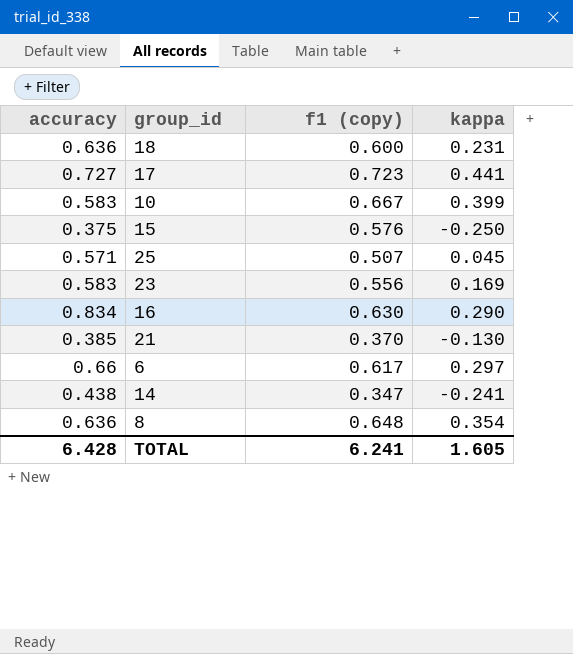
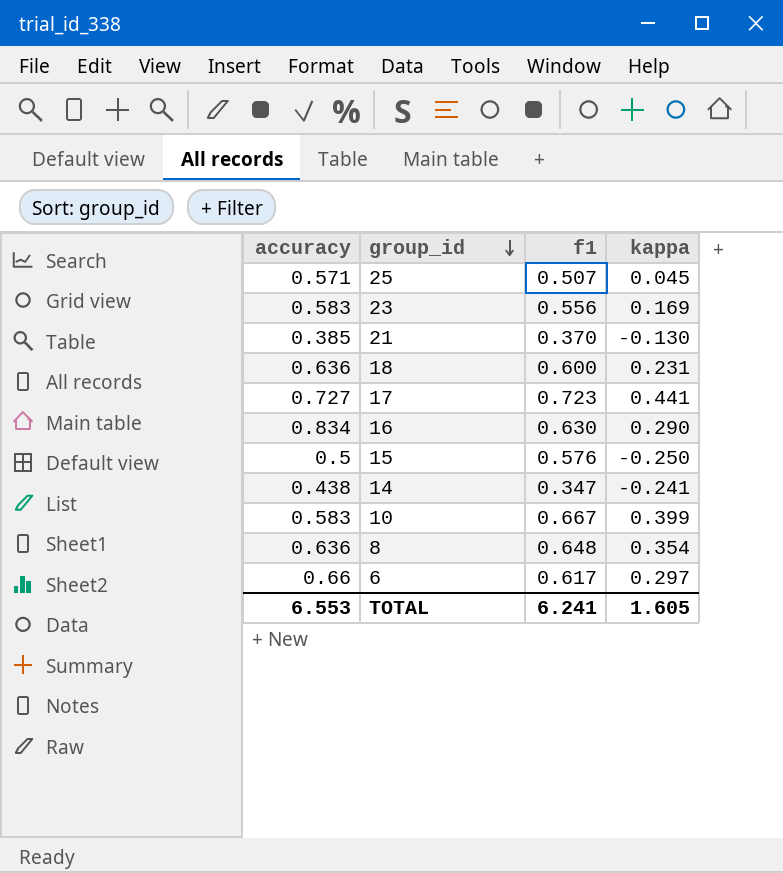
row order: none -> group_id descending
column name: f1 (copy) -> f1
15 | accuracy: 0.375 -> 0.5
TOTAL | accuracy: 6.428 -> 6.553

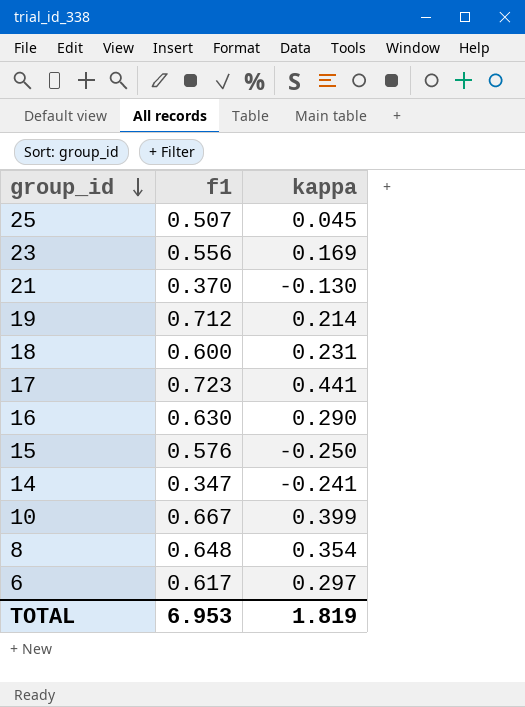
column accuracy | position: 1 -> none
row 19: none -> 0.712 | 0.214
TOTAL | f1: 6.241 -> 6.953
TOTAL | kappa: 1.605 -> 1.819

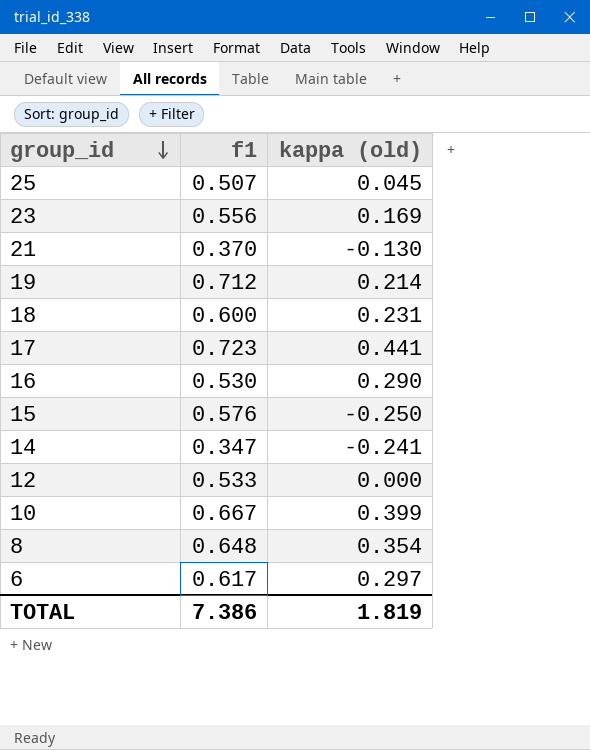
column name: kappa -> kappa (old)
16 | f1: 0.630 -> 0.530
row 12: none -> 0.533 | 0.000
TOTAL | f1: 6.953 -> 7.386

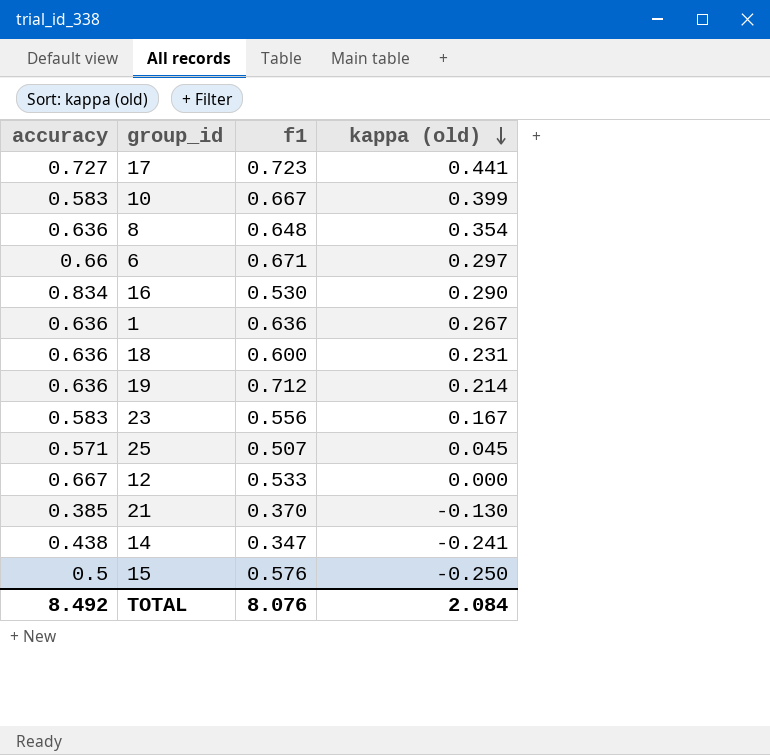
row order: group_id descending -> kappa (old) descending
column accuracy | position: none -> 1
6 | f1: 0.617 -> 0.671
row 1: none -> 0.636 | 0.636 | 0.267
23 | kappa (old): 0.169 -> 0.167
TOTAL | f1: 7.386 -> 8.076
TOTAL | kappa (old): 1.819 -> 2.084

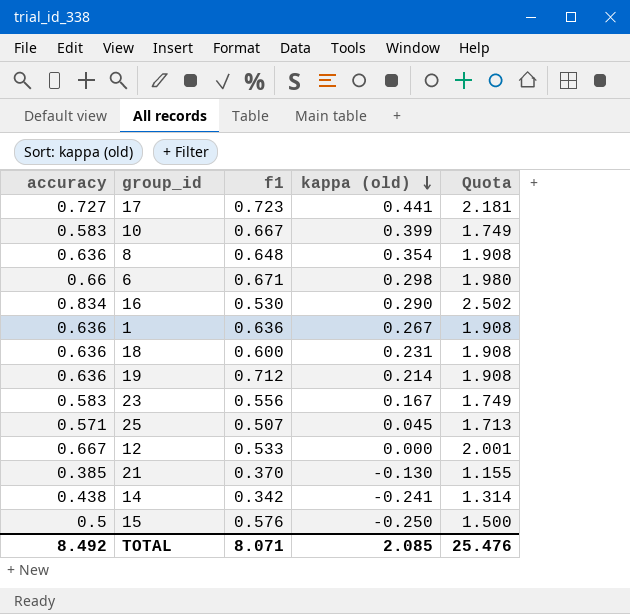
column Quota | formula: none -> [accuracy] * 3
6 | kappa (old): 0.297 -> 0.298
14 | f1: 0.347 -> 0.342
TOTAL | f1: 8.076 -> 8.071
TOTAL | kappa (old): 2.084 -> 2.085

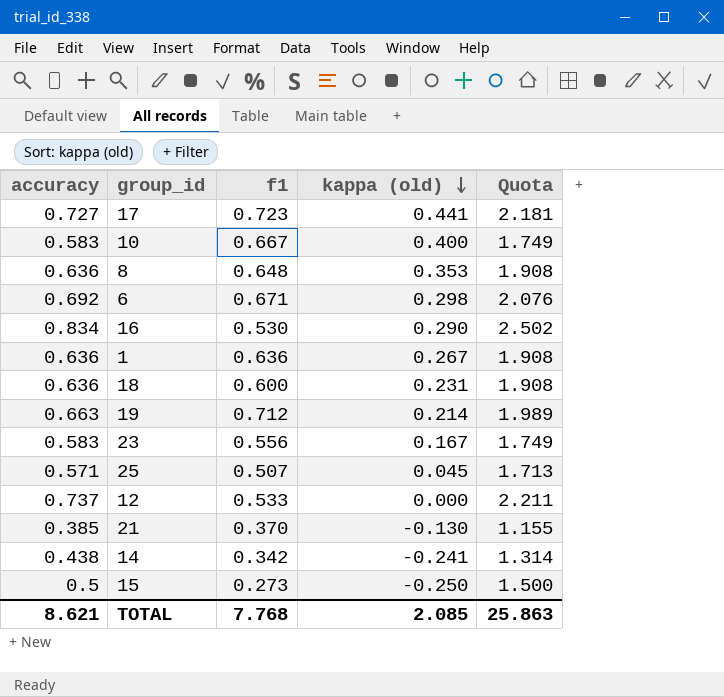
10 | kappa (old): 0.399 -> 0.400
8 | kappa (old): 0.354 -> 0.353
6 | accuracy: 0.66 -> 0.692
6 | Quota: 1.980 -> 2.076
19 | accuracy: 0.636 -> 0.663
19 | Quota: 1.908 -> 1.989
12 | accuracy: 0.667 -> 0.737
12 | Quota: 2.001 -> 2.211
15 | f1: 0.576 -> 0.273
TOTAL | accuracy: 8.492 -> 8.621
TOTAL | f1: 8.071 -> 7.768
TOTAL | Quota: 25.476 -> 25.863

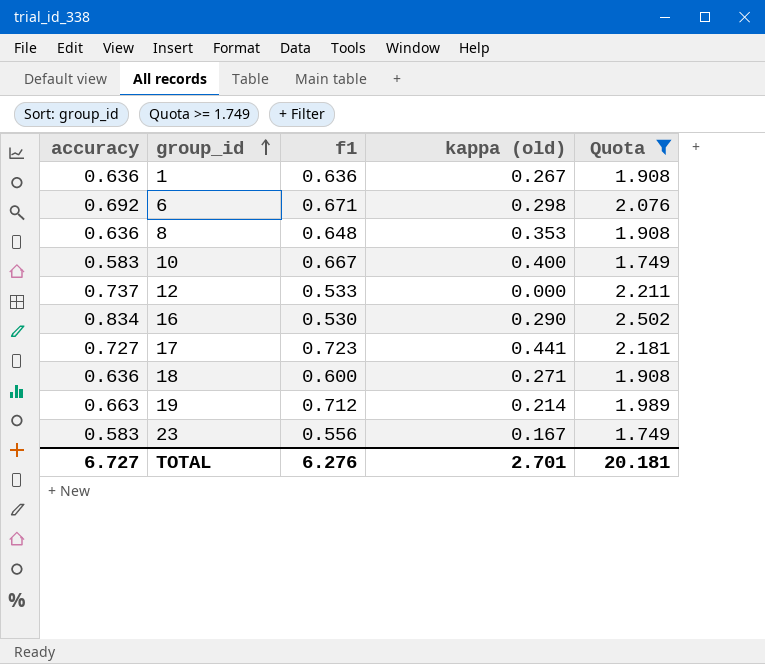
filter: none -> Quota >= 1.749
row order: kappa (old) descending -> group_id ascending
18 | kappa (old): 0.231 -> 0.271
TOTAL | accuracy: 8.621 -> 6.727
TOTAL | f1: 7.768 -> 6.276
TOTAL | kappa (old): 2.085 -> 2.701
TOTAL | Quota: 25.863 -> 20.181

